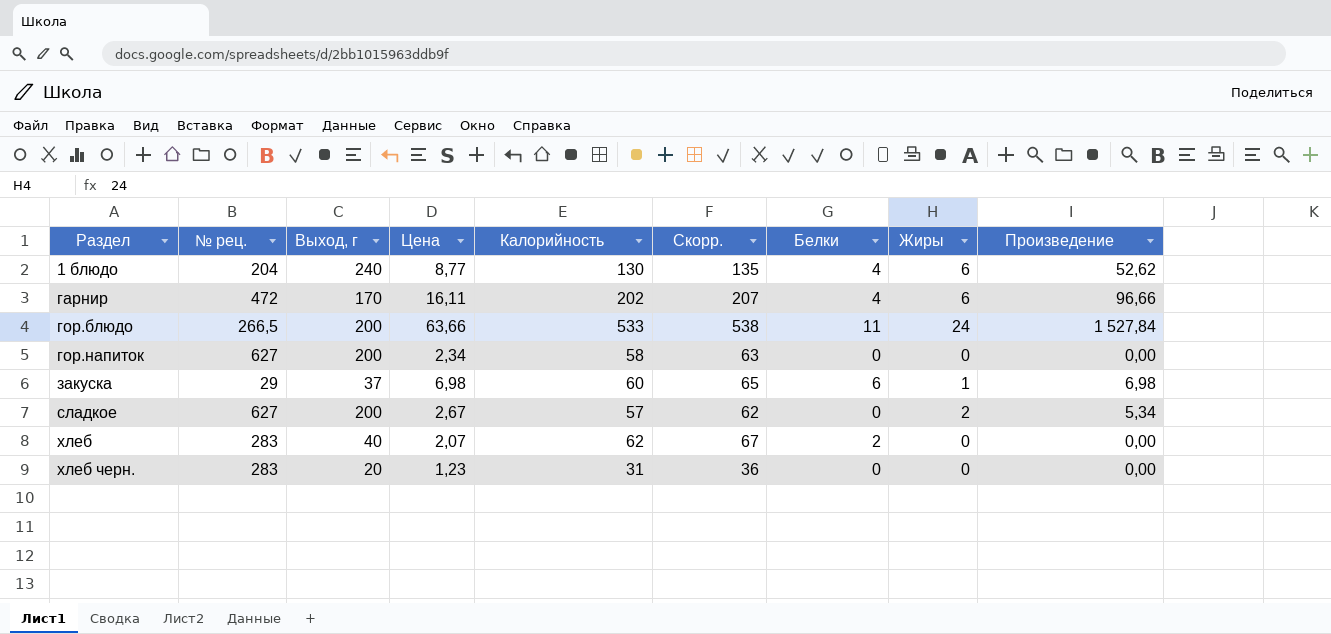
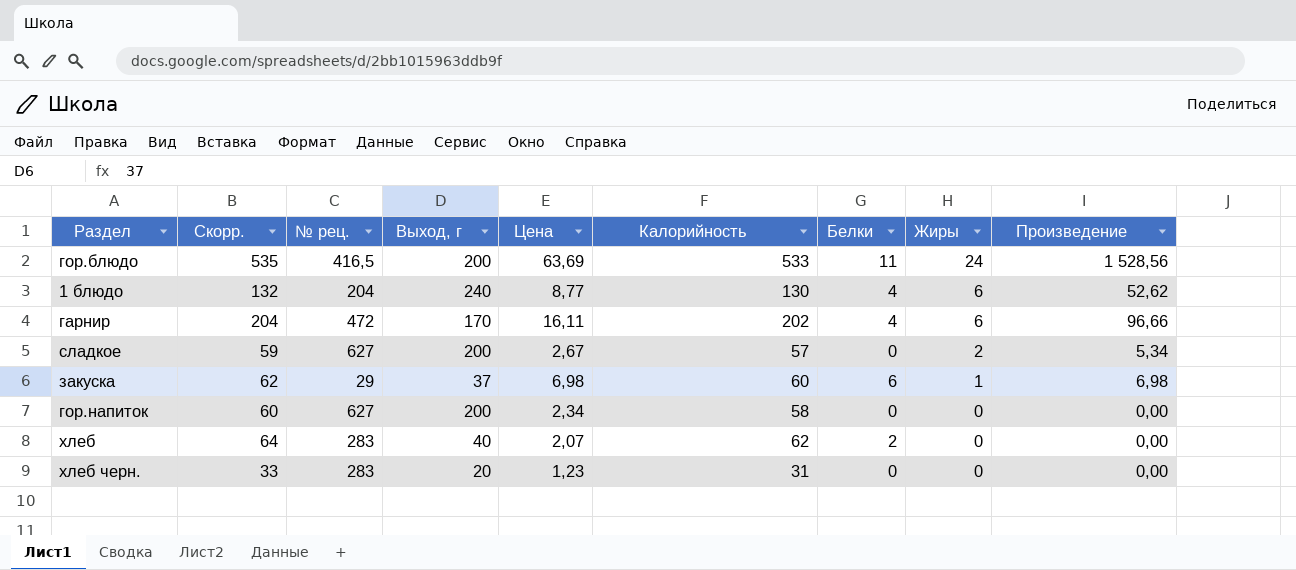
row order: Раздел ascending -> Жиры descending
column Скорр. | formula: [Калорийность] + 5 -> [Калорийность] + 2
column Скорр. | position: 6 -> 2
гор.блюдо | № рец.: 266,5 -> 416,5
гор.блюдо | Цена: 63,66 -> 63,69
гор.блюдо | Произведение: 1 527,84 -> 1 528,56

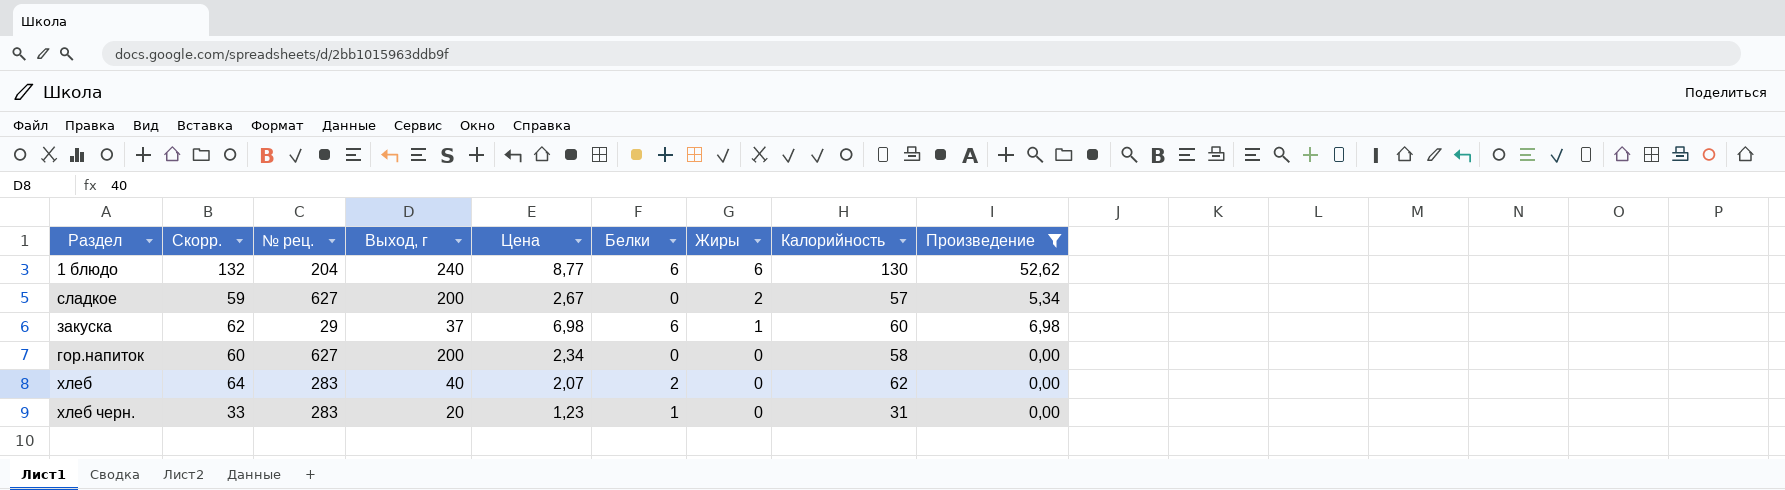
filter: none -> Произведение <= 52,62
column Калорийность | position: 6 -> 8
1 блюдо | Белки: 4 -> 6
хлеб черн. | Белки: 0 -> 1

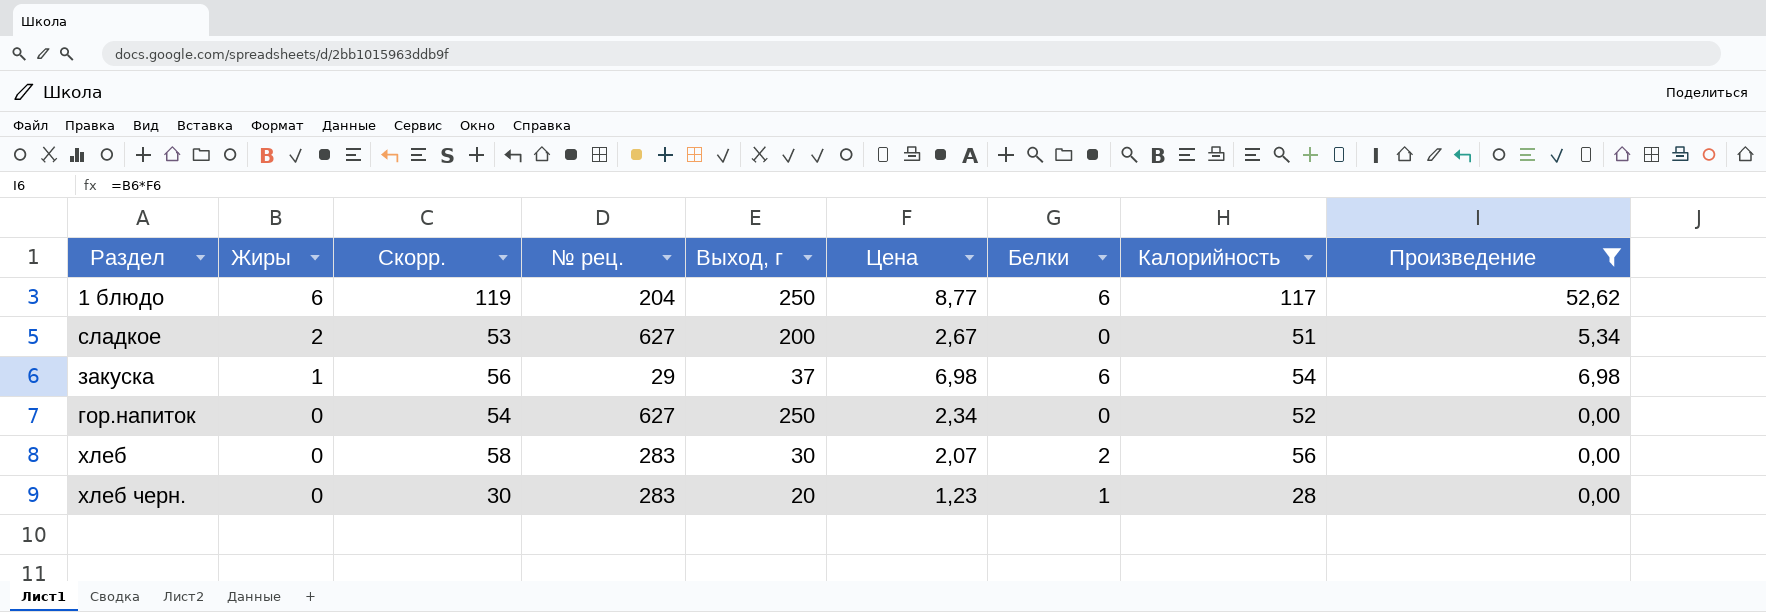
column Жиры | position: 7 -> 2
1 блюдо | Скорр.: 132 -> 119
1 блюдо | Выход, г: 240 -> 250
1 блюдо | Калорийность: 130 -> 117
сладкое | Скорр.: 59 -> 53
сладкое | Калорийность: 57 -> 51
закуска | Скорр.: 62 -> 56
закуска | Калорийность: 60 -> 54
гор.напиток | Скорр.: 60 -> 54
гор.напиток | Выход, г: 200 -> 250
гор.напиток | Калорийность: 58 -> 52
хлеб | Скорр.: 64 -> 58
хлеб | Выход, г: 40 -> 30
хлеб | Калорийность: 62 -> 56
хлеб черн. | Скорр.: 33 -> 30
хлеб черн. | Калорийность: 31 -> 28

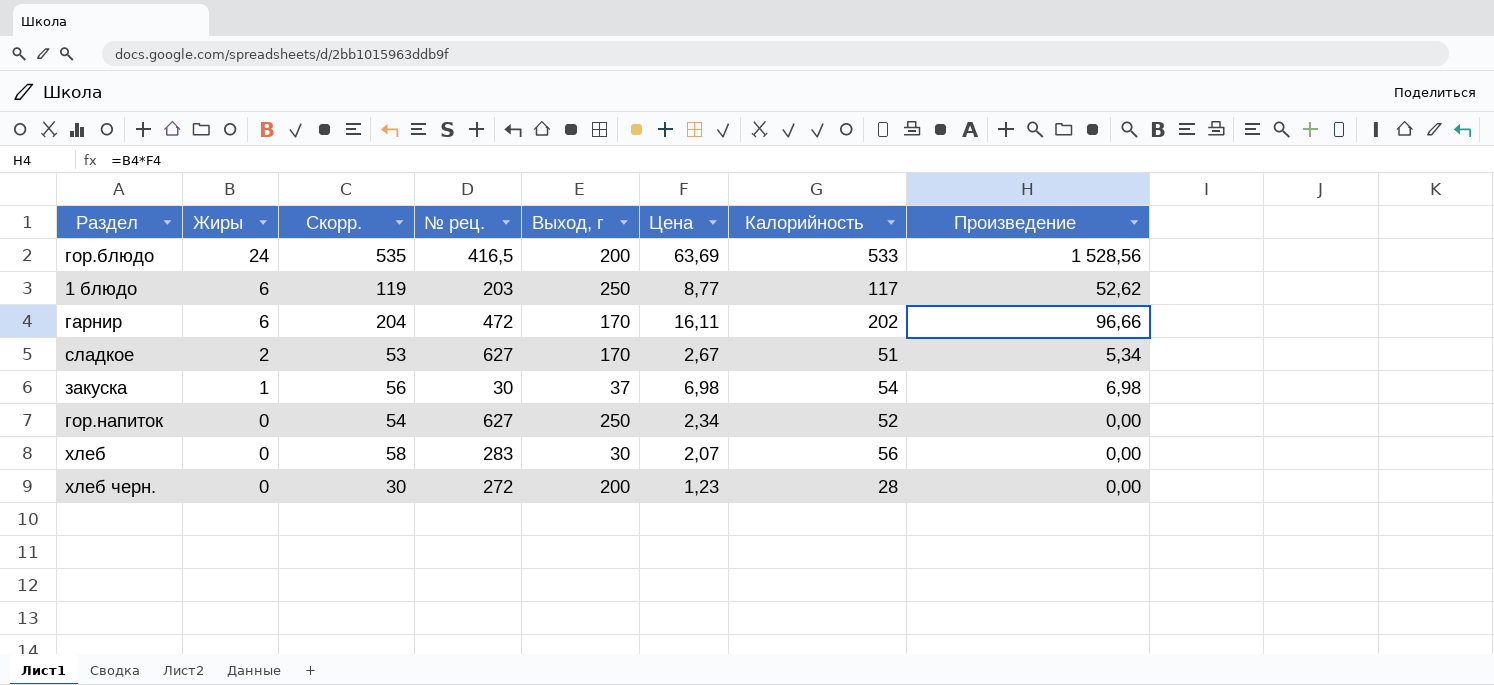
filter: Произведение <= 52,62 -> none
column Белки | position: 7 -> none
1 блюдо | № рец.: 204 -> 203
сладкое | Выход, г: 200 -> 170
закуска | № рец.: 29 -> 30
хлеб черн. | № рец.: 283 -> 272
хлеб черн. | Выход, г: 20 -> 200

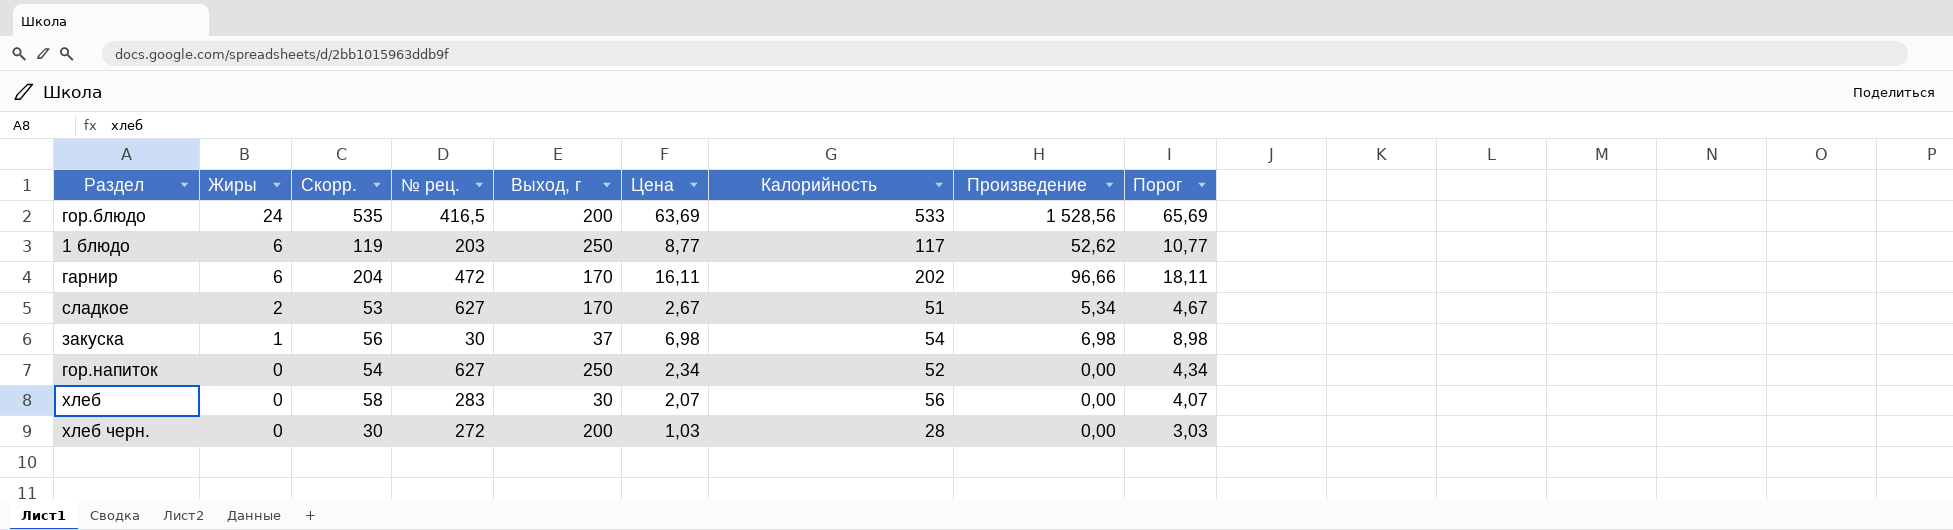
column Порог | formula: none -> [Цена] + 2
хлеб черн. | Цена: 1,23 -> 1,03

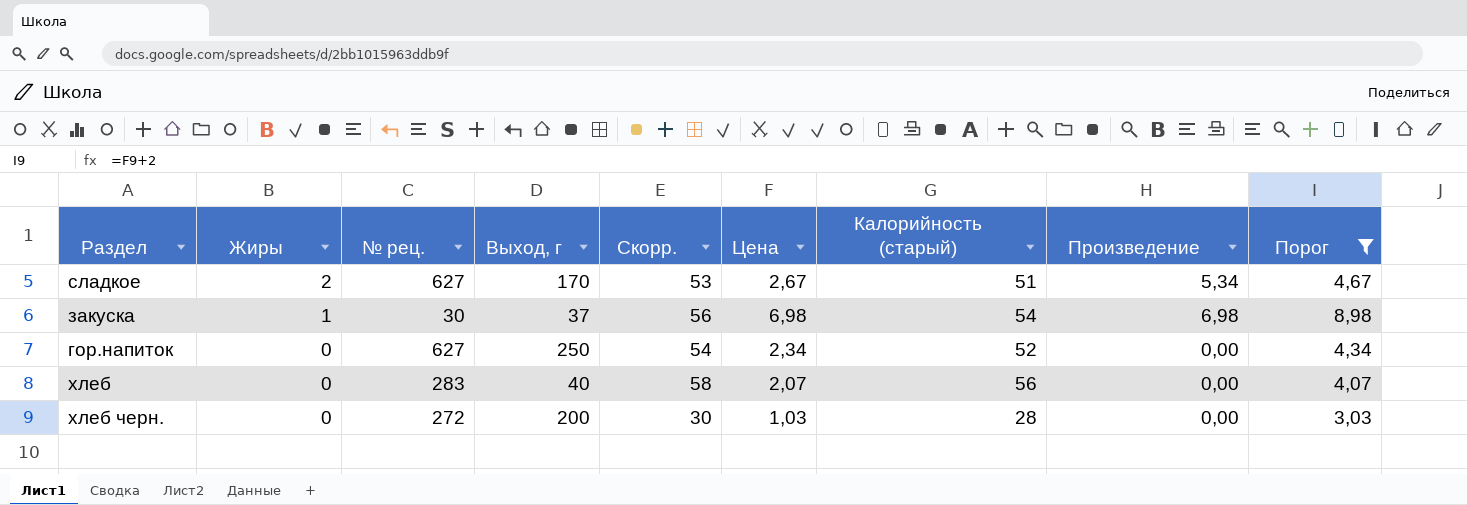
filter: none -> Порог <= 8,98
column Скорр. | position: 3 -> 5
column name: Калорийность -> Калорийность (старый)
хлеб | Выход, г: 30 -> 40

